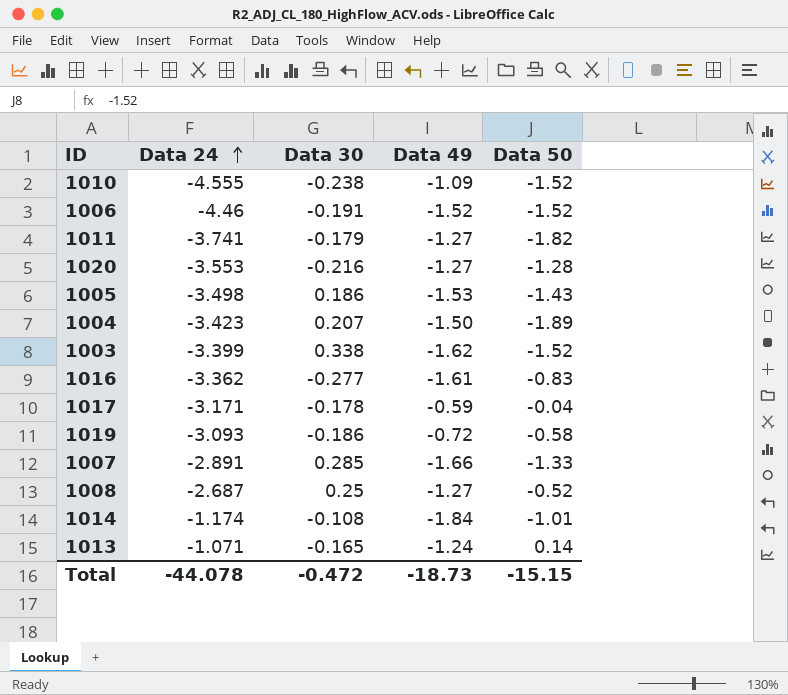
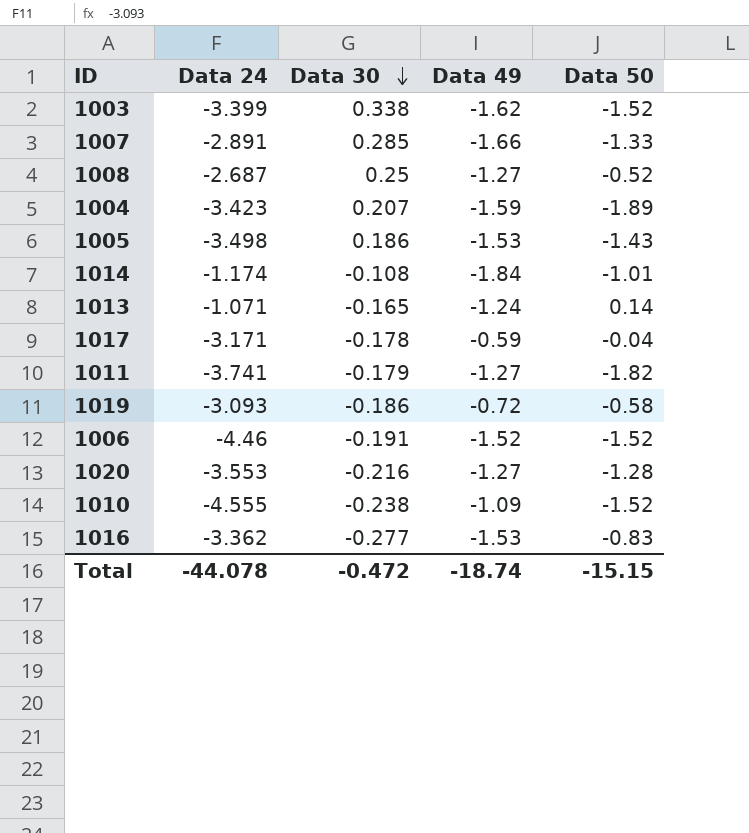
row order: Data 24 ascending -> Data 30 descending
1004 | Data 49: -1.50 -> -1.59
1016 | Data 49: -1.61 -> -1.53
Total | Data 49: -18.73 -> -18.74

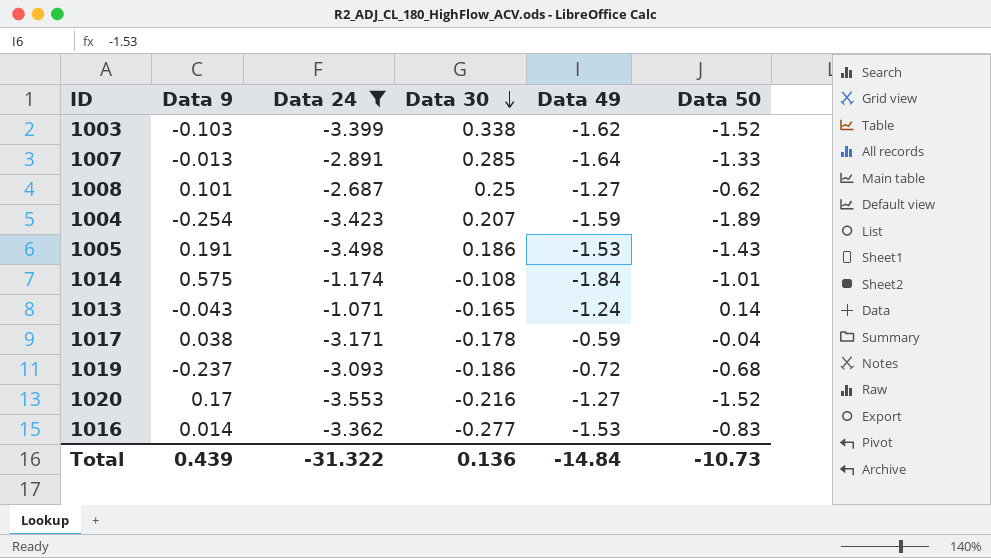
filter: none -> Data 24 >= -3.553
column Data 9 | position: none -> 2
1007 | Data 49: -1.66 -> -1.64
1008 | Data 50: -0.52 -> -0.62
1019 | Data 50: -0.58 -> -0.68
1020 | Data 50: -1.28 -> -1.52
Total | Data 24: -44.078 -> -31.322
Total | Data 30: -0.472 -> 0.136
Total | Data 49: -18.74 -> -14.84
Total | Data 50: -15.15 -> -10.73

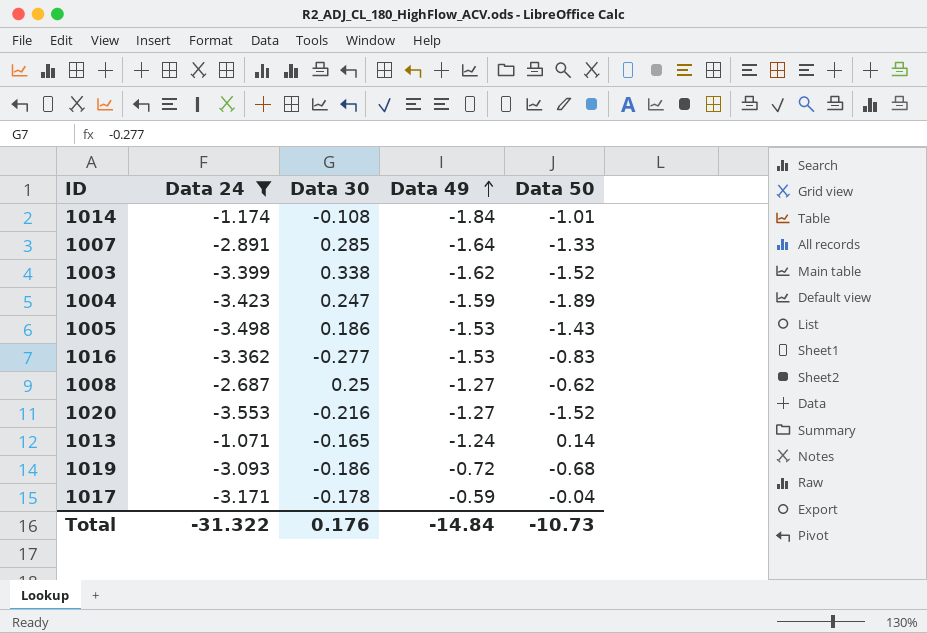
row order: Data 30 descending -> Data 49 ascending
column Data 9 | position: 2 -> none
1004 | Data 30: 0.207 -> 0.247
Total | Data 30: 0.136 -> 0.176

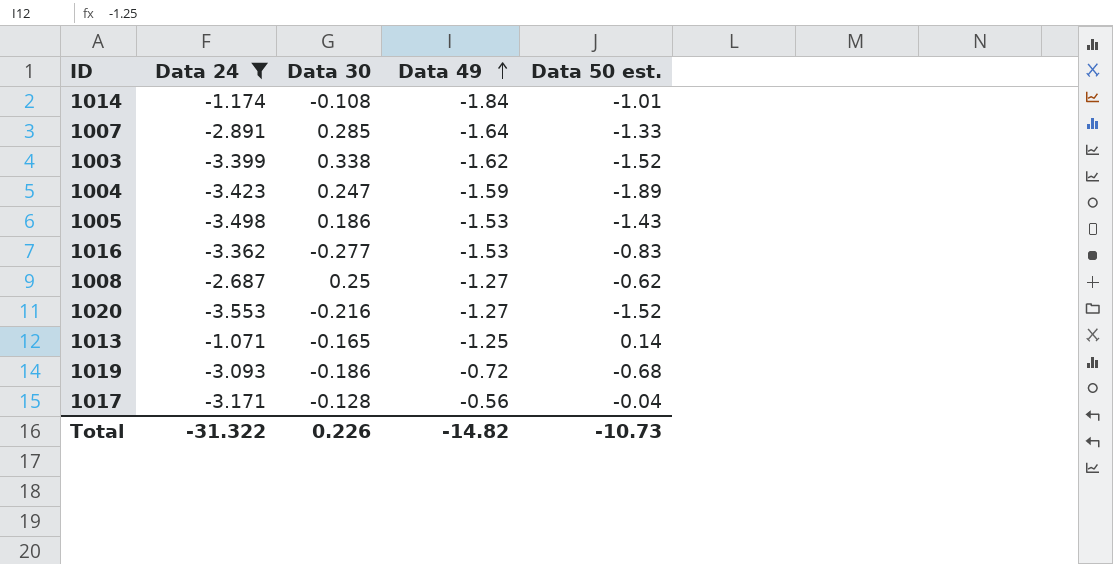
column name: Data 50 -> Data 50 est.
1013 | Data 49: -1.24 -> -1.25
1017 | Data 30: -0.178 -> -0.128
1017 | Data 49: -0.59 -> -0.56
Total | Data 30: 0.176 -> 0.226
Total | Data 49: -14.84 -> -14.82

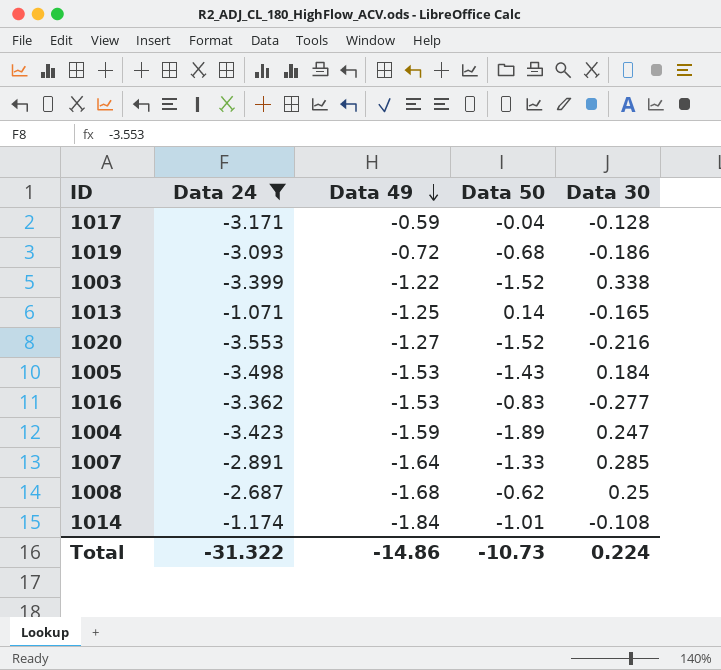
row order: Data 49 ascending -> Data 49 descending
column name: Data 50 est. -> Data 50
column Data 30 | position: 3 -> 5
1017 | Data 49: -0.56 -> -0.59
1003 | Data 49: -1.62 -> -1.22
1005 | Data 30: 0.186 -> 0.184
1008 | Data 49: -1.27 -> -1.68
Total | Data 49: -14.82 -> -14.86
Total | Data 30: 0.226 -> 0.224

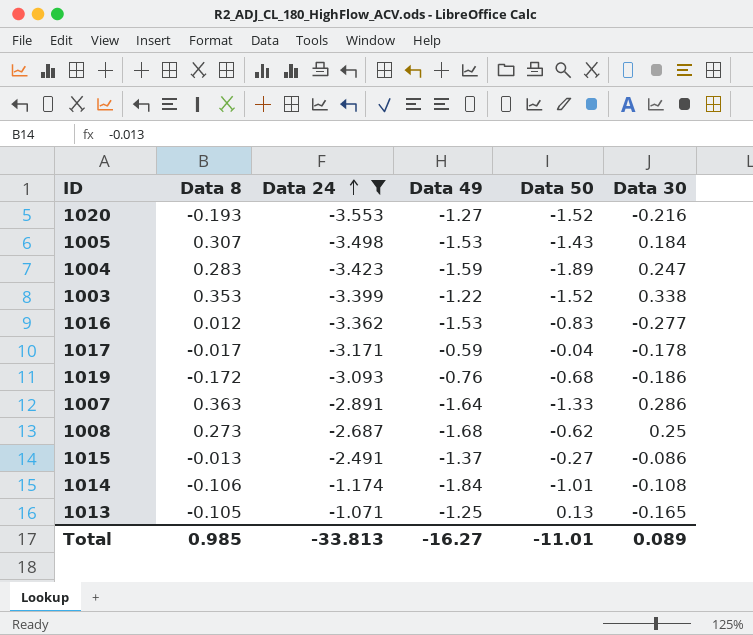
row order: Data 49 descending -> Data 24 ascending
column Data 8 | position: none -> 2
1017 | Data 30: -0.128 -> -0.178
1019 | Data 49: -0.72 -> -0.76
1007 | Data 30: 0.285 -> 0.286
row 1015: none -> -0.013 | -2.491 | -1.37 | -0.27 | -0.086
1013 | Data 50: 0.14 -> 0.13
Total | Data 24: -31.322 -> -33.813
Total | Data 49: -14.86 -> -16.27
Total | Data 50: -10.73 -> -11.01
Total | Data 30: 0.224 -> 0.089

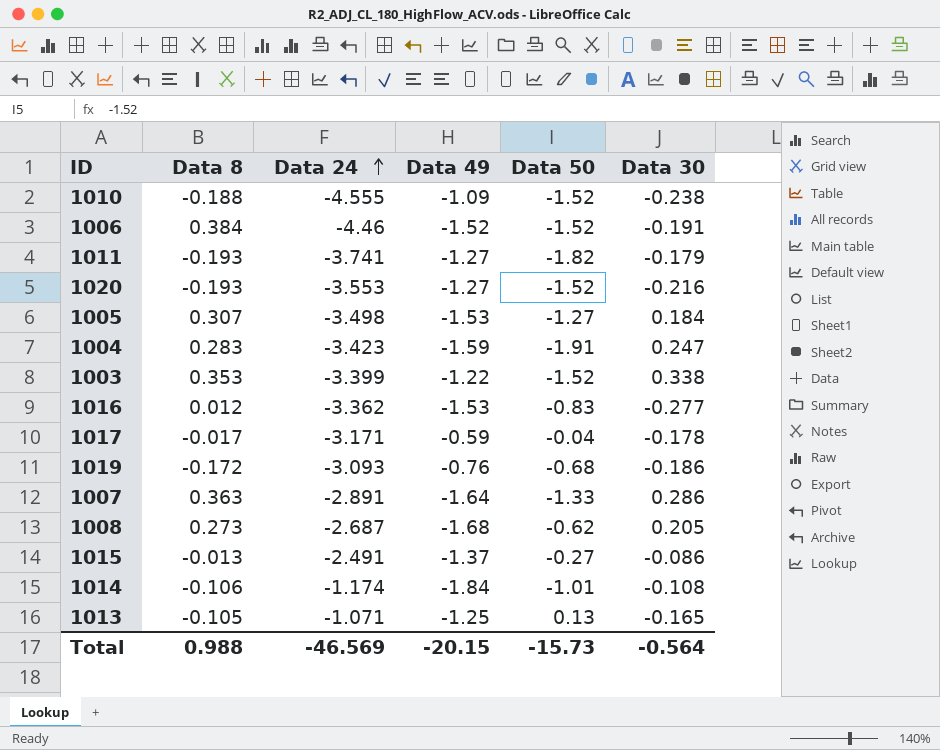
filter: Data 24 >= -3.553 -> none
1005 | Data 50: -1.43 -> -1.27
1004 | Data 50: -1.89 -> -1.91
1008 | Data 30: 0.25 -> 0.205
Total | Data 8: 0.985 -> 0.988
Total | Data 24: -33.813 -> -46.569
Total | Data 49: -16.27 -> -20.15
Total | Data 50: -11.01 -> -15.73
Total | Data 30: 0.089 -> -0.564

